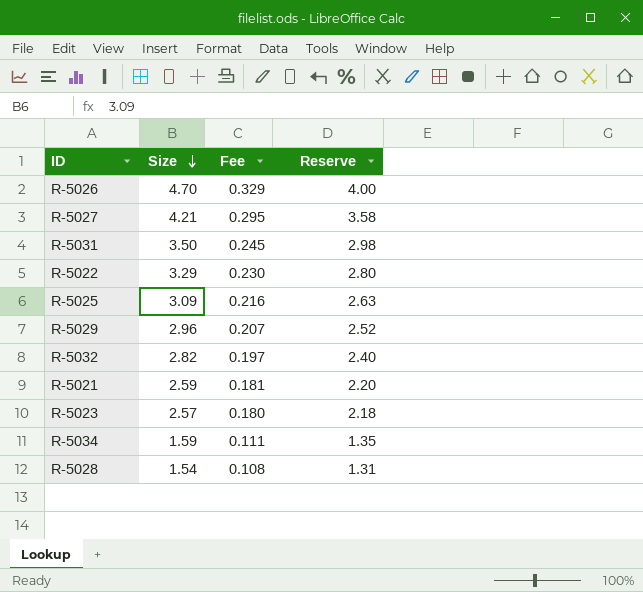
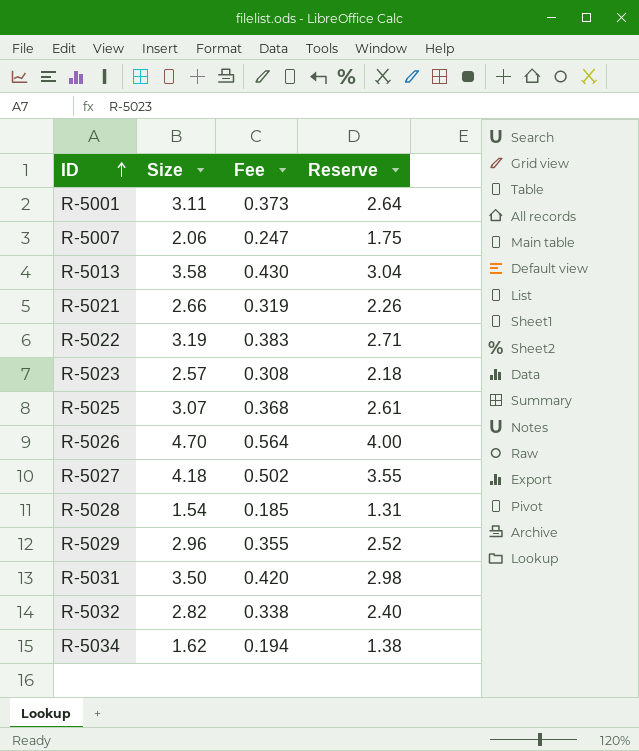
row order: Size descending -> ID ascending
column Fee | formula: [Size] * 0.07 -> [Size] * 0.12
row R-5001: none -> 3.11 | 0.373 | 2.64
row R-5007: none -> 2.06 | 0.247 | 1.75
row R-5013: none -> 3.58 | 0.430 | 3.04
R-5021 | Size: 2.59 -> 2.66
R-5021 | Reserve: 2.20 -> 2.26
R-5022 | Size: 3.29 -> 3.19
R-5022 | Reserve: 2.80 -> 2.71
R-5025 | Size: 3.09 -> 3.07
R-5025 | Reserve: 2.63 -> 2.61
R-5027 | Size: 4.21 -> 4.18
R-5027 | Reserve: 3.58 -> 3.55
R-5034 | Size: 1.59 -> 1.62
R-5034 | Reserve: 1.35 -> 1.38

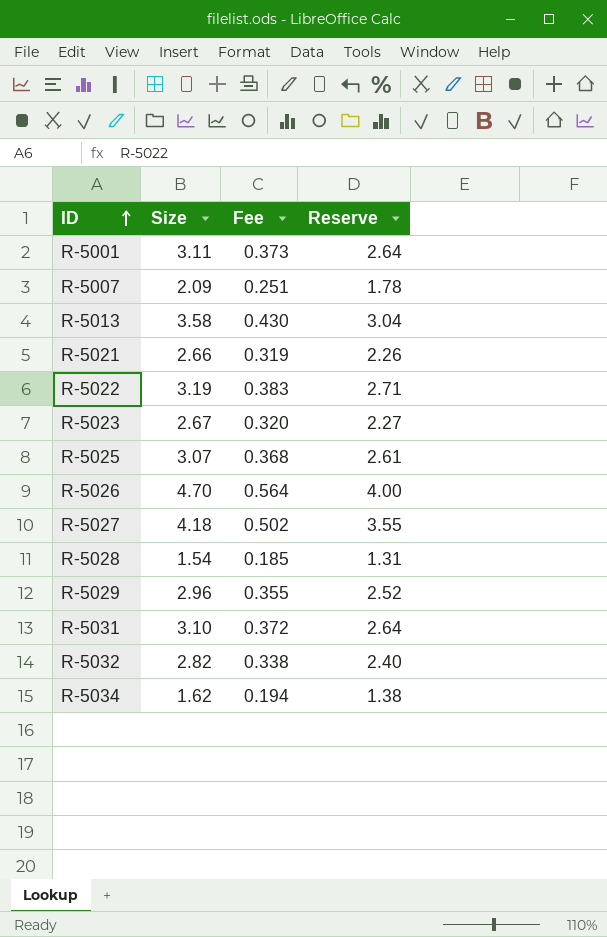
R-5007 | Size: 2.06 -> 2.09
R-5007 | Fee: 0.247 -> 0.251
R-5007 | Reserve: 1.75 -> 1.78
R-5023 | Size: 2.57 -> 2.67
R-5023 | Fee: 0.308 -> 0.320
R-5023 | Reserve: 2.18 -> 2.27
R-5031 | Size: 3.50 -> 3.10
R-5031 | Fee: 0.420 -> 0.372
R-5031 | Reserve: 2.98 -> 2.64

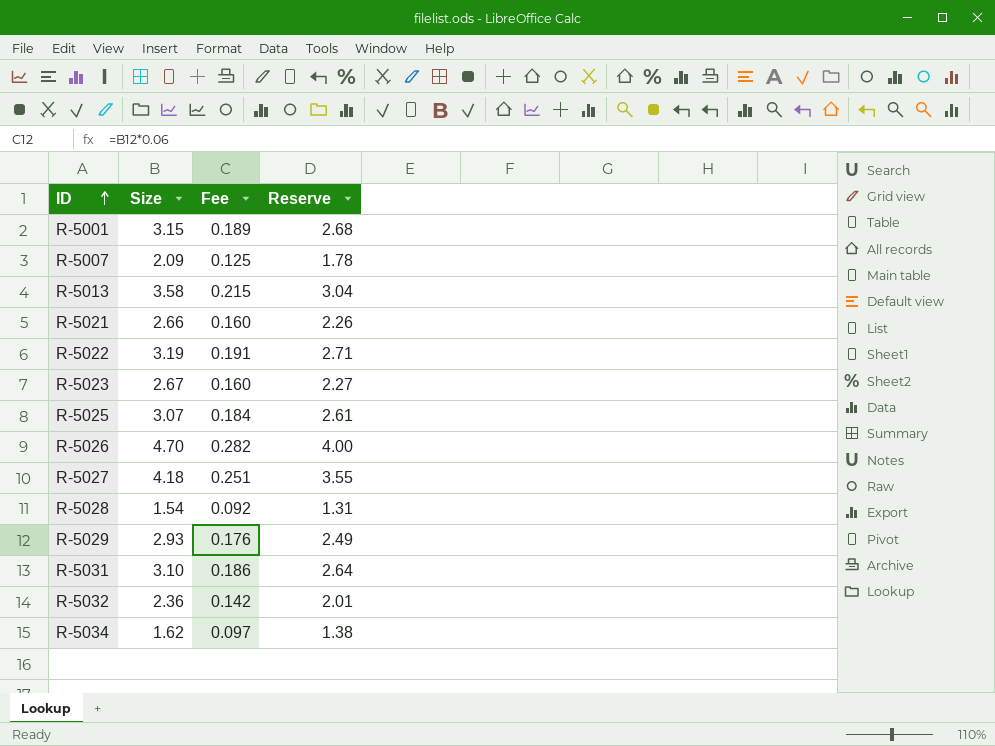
column Fee | formula: [Size] * 0.12 -> [Size] * 0.06
R-5001 | Size: 3.11 -> 3.15
R-5001 | Reserve: 2.64 -> 2.68
R-5029 | Size: 2.96 -> 2.93
R-5029 | Reserve: 2.52 -> 2.49
R-5032 | Size: 2.82 -> 2.36
R-5032 | Reserve: 2.40 -> 2.01

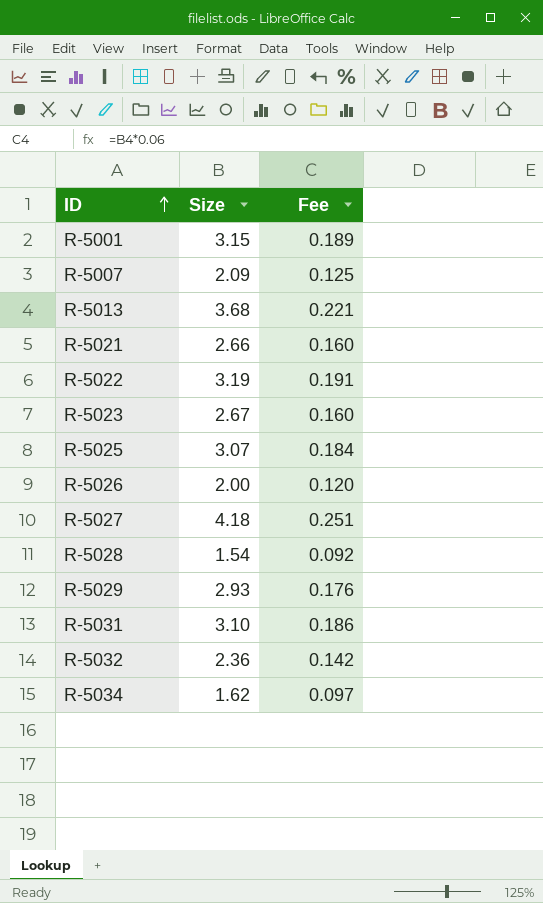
column Reserve | formula: [Size] * 0.85 -> none
R-5013 | Size: 3.58 -> 3.68
R-5013 | Fee: 0.215 -> 0.221
R-5026 | Size: 4.70 -> 2.00
R-5026 | Fee: 0.282 -> 0.120

